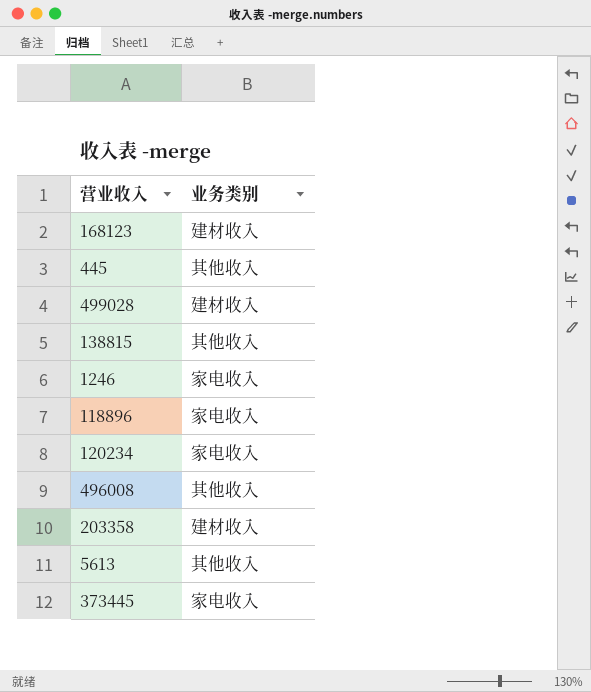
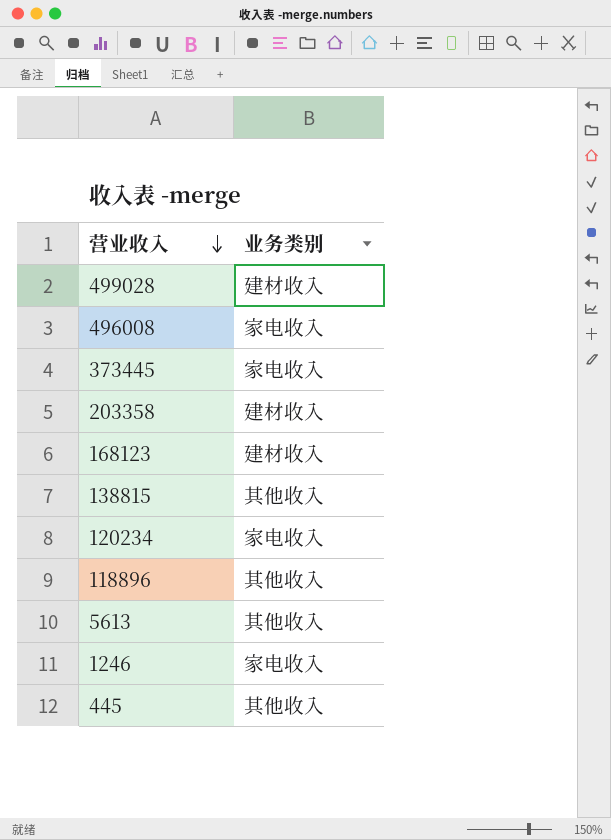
row order: none -> 营业收入 descending
496008 | 业务类别: 其他收入 -> 家电收入
118896 | 业务类别: 家电收入 -> 其他收入

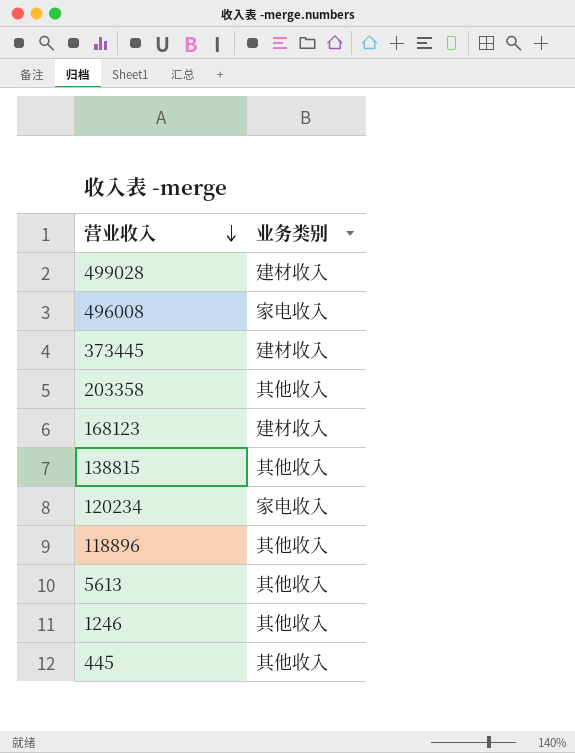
373445 | 业务类别: 家电收入 -> 建材收入
203358 | 业务类别: 建材收入 -> 其他收入
1246 | 业务类别: 家电收入 -> 其他收入

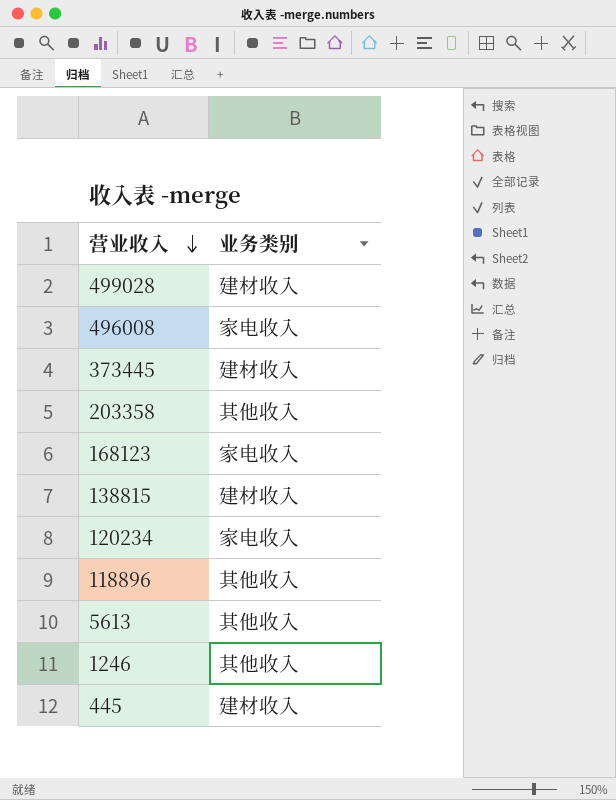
168123 | 业务类别: 建材收入 -> 家电收入
138815 | 业务类别: 其他收入 -> 建材收入
445 | 业务类别: 其他收入 -> 建材收入

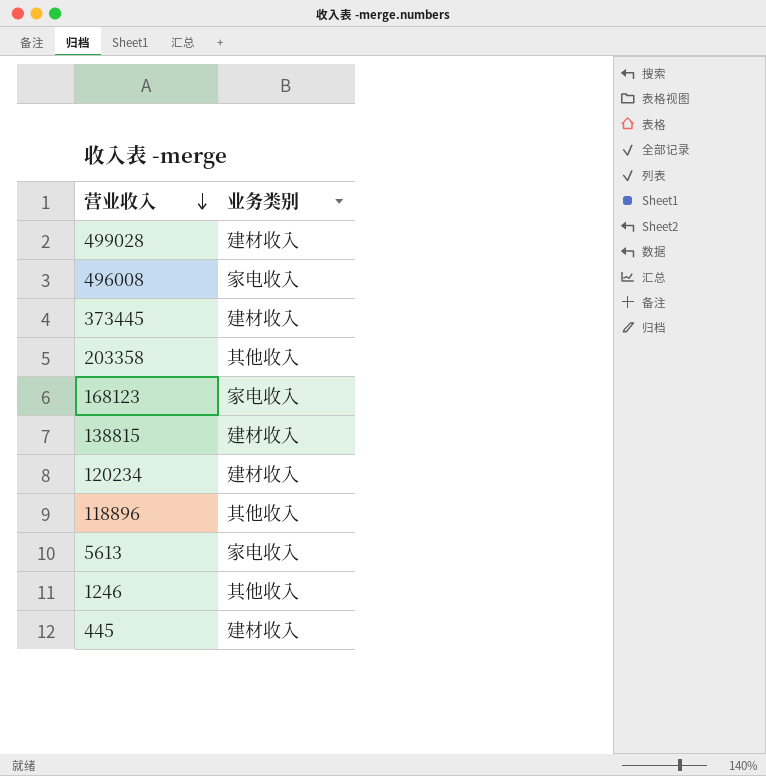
120234 | 业务类别: 家电收入 -> 建材收入
5613 | 业务类别: 其他收入 -> 家电收入

